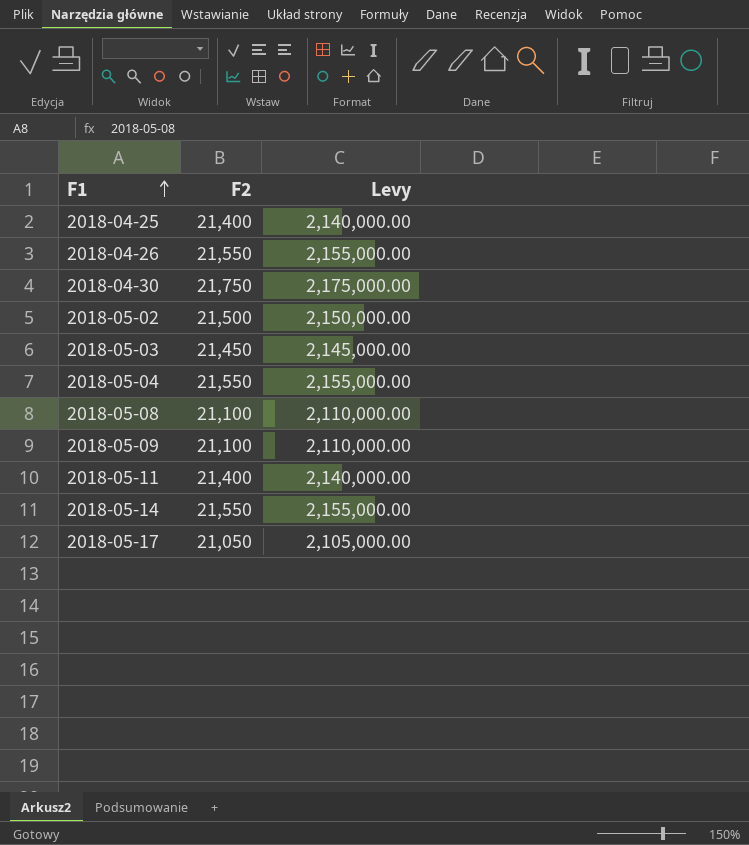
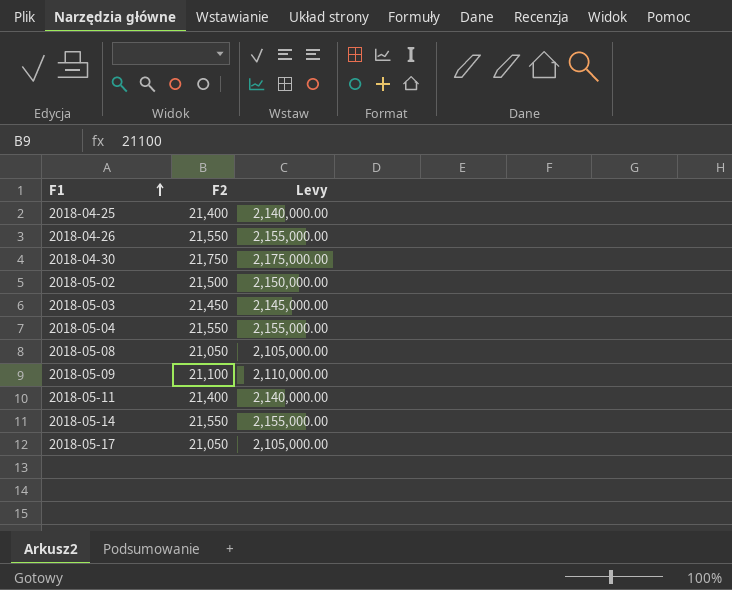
2018-05-08 | F2: 21,100 -> 21,050
2018-05-08 | Levy: 2,110,000.00 -> 2,105,000.00

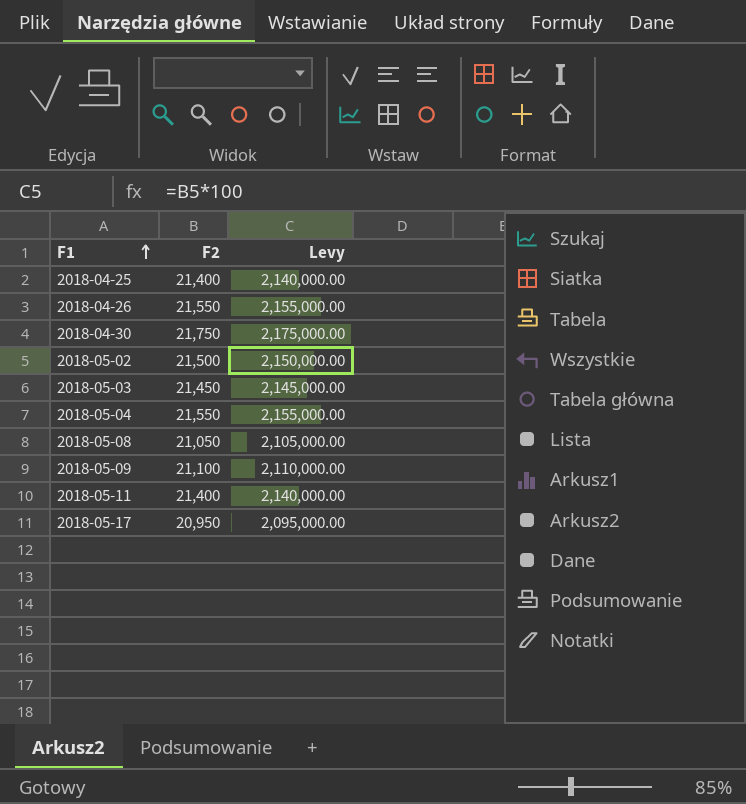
row 2018-05-14: 21,550 | 2,155,000.00 -> none
2018-05-17 | F2: 21,050 -> 20,950
2018-05-17 | Levy: 2,105,000.00 -> 2,095,000.00

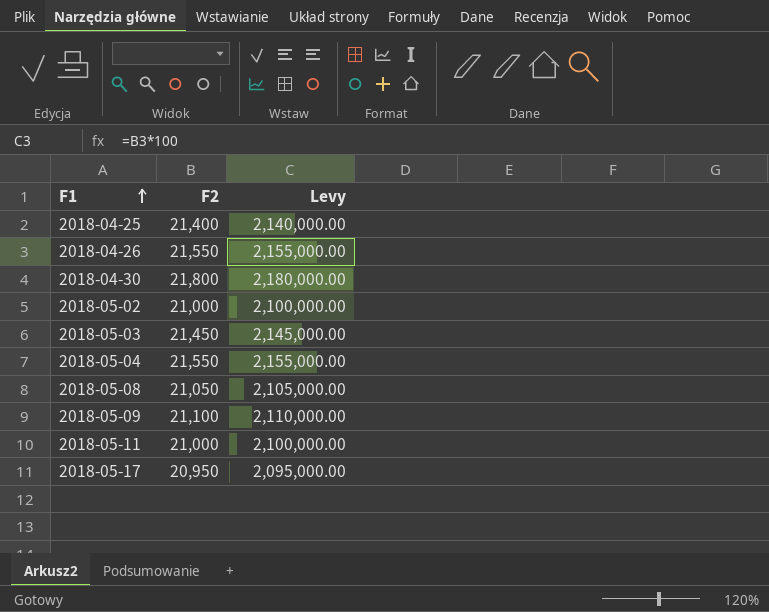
2018-04-30 | F2: 21,750 -> 21,800
2018-04-30 | Levy: 2,175,000.00 -> 2,180,000.00
2018-05-02 | F2: 21,500 -> 21,000
2018-05-02 | Levy: 2,150,000.00 -> 2,100,000.00
2018-05-11 | F2: 21,400 -> 21,000
2018-05-11 | Levy: 2,140,000.00 -> 2,100,000.00

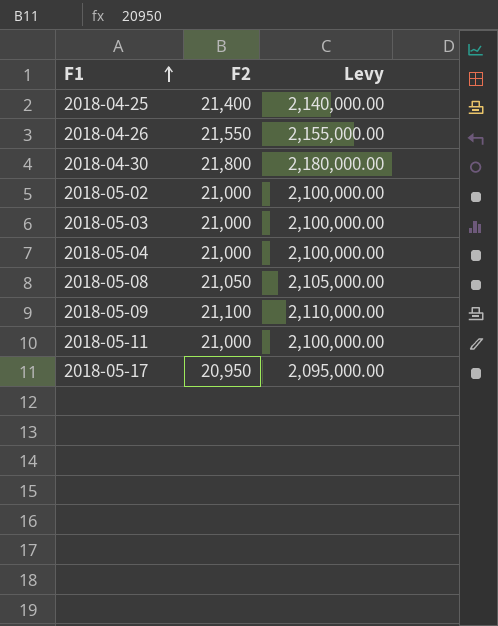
2018-05-03 | F2: 21,450 -> 21,000
2018-05-03 | Levy: 2,145,000.00 -> 2,100,000.00
2018-05-04 | F2: 21,550 -> 21,000
2018-05-04 | Levy: 2,155,000.00 -> 2,100,000.00

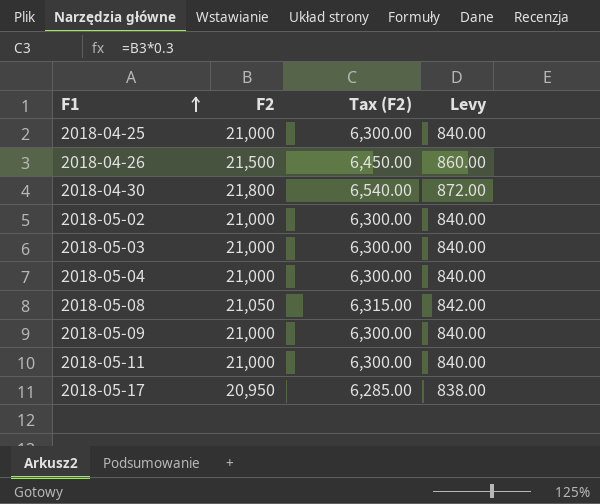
column Tax (F2) | formula: none -> [F2] * 0.3
column Levy | formula: [F2] * 100 -> [F2] * 0.04
2018-04-25 | F2: 21,400 -> 21,000
2018-04-26 | F2: 21,550 -> 21,500
2018-05-09 | F2: 21,100 -> 21,000

